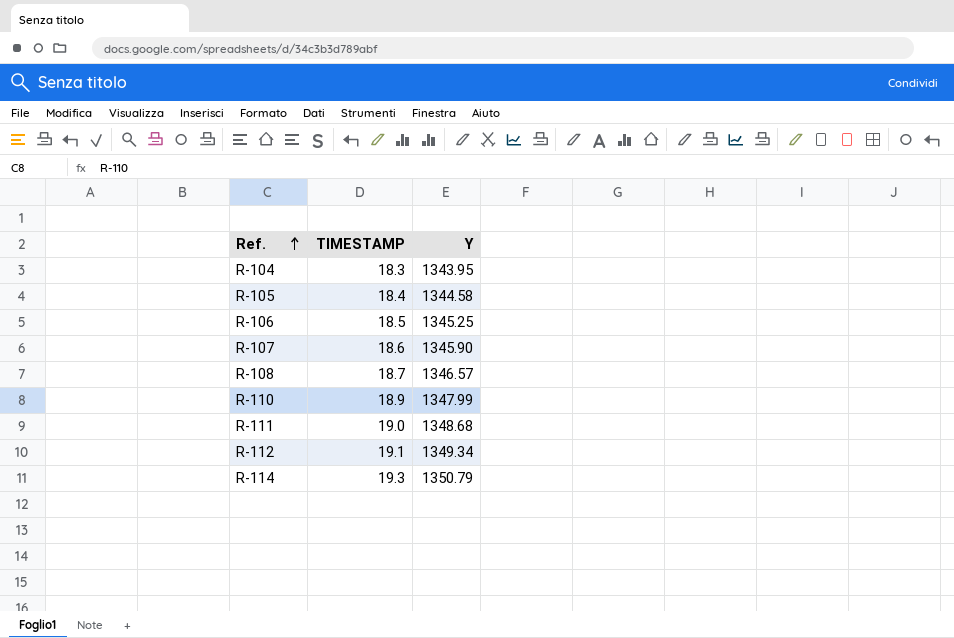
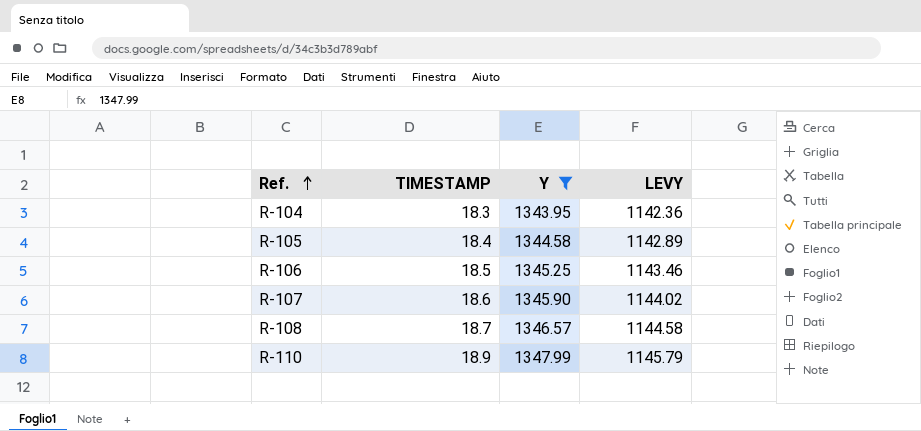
filter: none -> Y <= 1347.99
column LEVY | formula: none -> [Y] * 0.85

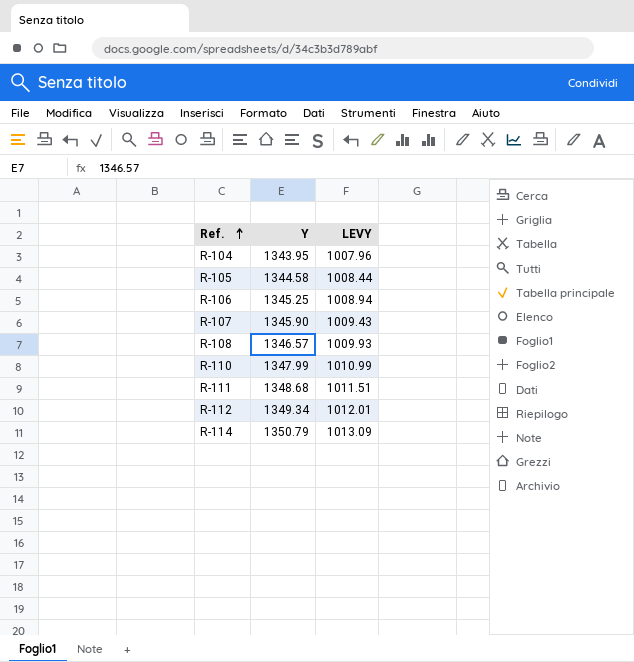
filter: Y <= 1347.99 -> none
column TIMESTAMP | position: 2 -> none
column LEVY | formula: [Y] * 0.85 -> [Y] * 0.75

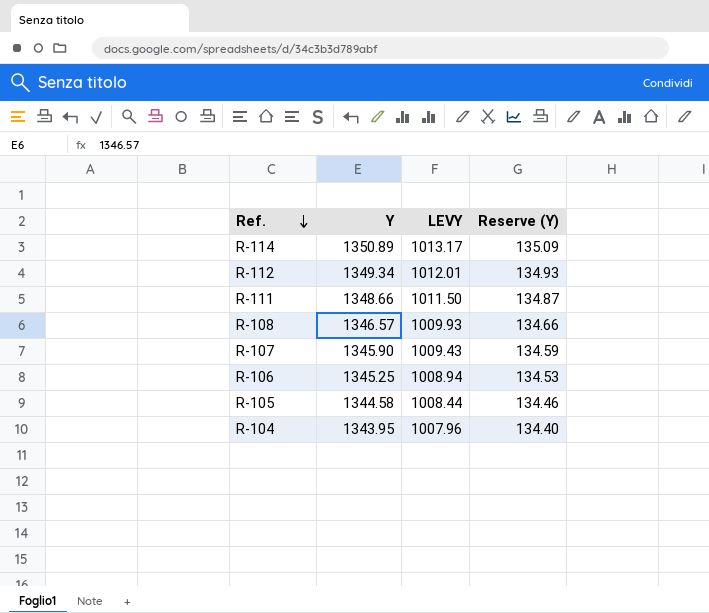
row order: Ref. ascending -> Ref. descending
column Reserve (Y) | formula: none -> [Y] * 0.1
row R-110: 1347.99 | 1010.99 -> none
R-114 | Y: 1350.79 -> 1350.89
R-114 | LEVY: 1013.09 -> 1013.17
R-111 | Y: 1348.68 -> 1348.66
R-111 | LEVY: 1011.51 -> 1011.50

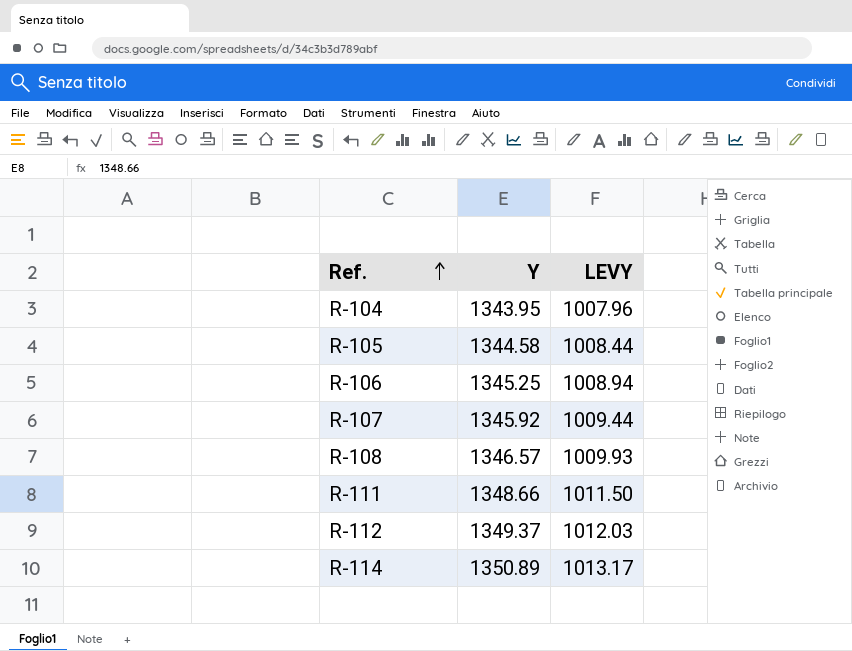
row order: Ref. descending -> Ref. ascending
column Reserve (Y) | formula: [Y] * 0.1 -> none
R-107 | Y: 1345.90 -> 1345.92
R-107 | LEVY: 1009.43 -> 1009.44
R-112 | Y: 1349.34 -> 1349.37
R-112 | LEVY: 1012.01 -> 1012.03

